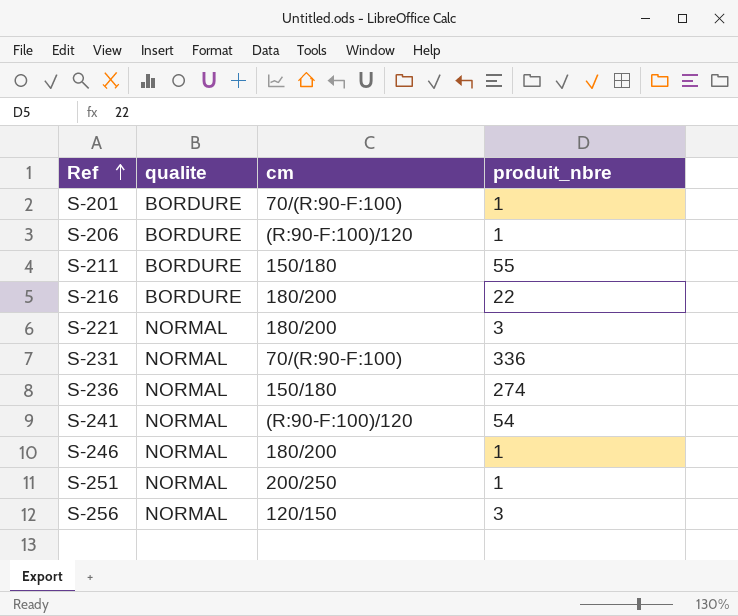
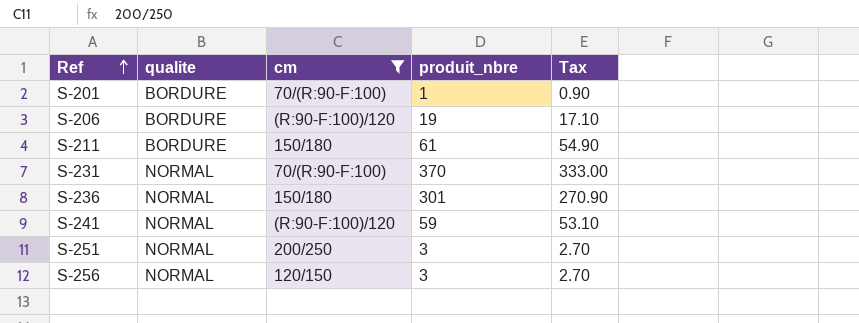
filter: none -> cm != 180/200
column Tax | formula: none -> [produit_nbre] * 0.9
S-206 | produit_nbre: 1 -> 19
S-211 | produit_nbre: 55 -> 61
S-231 | produit_nbre: 336 -> 370
S-236 | produit_nbre: 274 -> 301
S-241 | produit_nbre: 54 -> 59
S-251 | produit_nbre: 1 -> 3

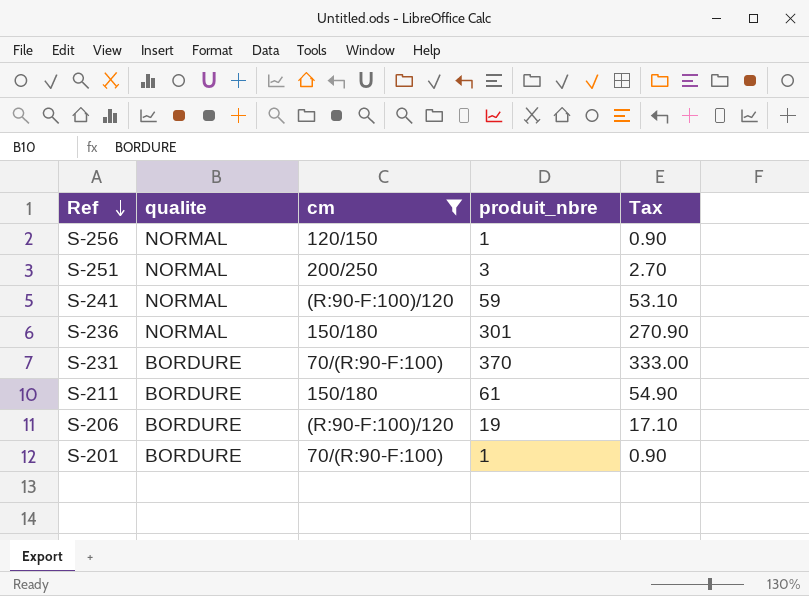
row order: Ref ascending -> Ref descending
S-256 | produit_nbre: 3 -> 1
S-256 | Tax: 2.70 -> 0.90
S-231 | qualite: NORMAL -> BORDURE

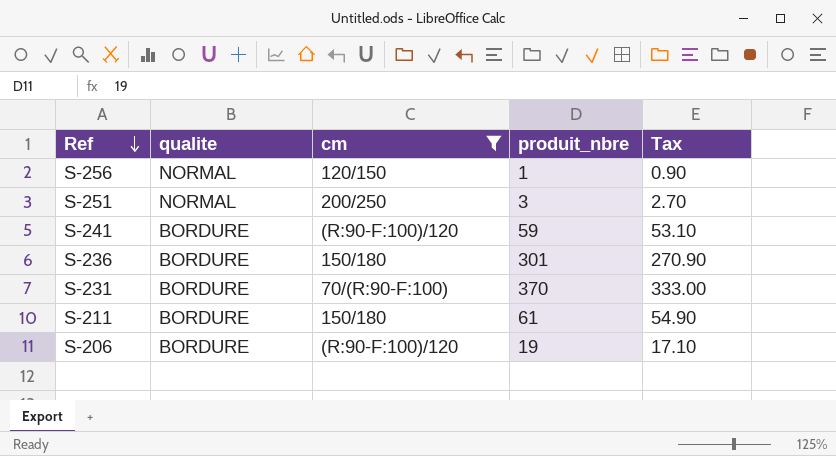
row S-201: BORDURE | 70/(R:90-F:100) | 1 | 0.90 -> none
S-241 | qualite: NORMAL -> BORDURE
S-236 | qualite: NORMAL -> BORDURE

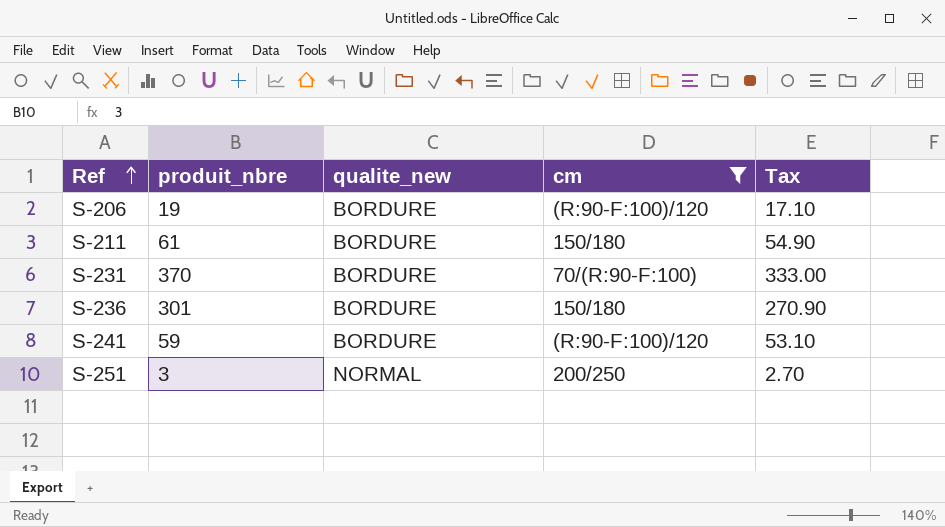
row order: Ref descending -> Ref ascending
column produit_nbre | position: 4 -> 2
column name: qualite -> qualite_new
row S-256: NORMAL | 120/150 | 1 | 0.90 -> none

